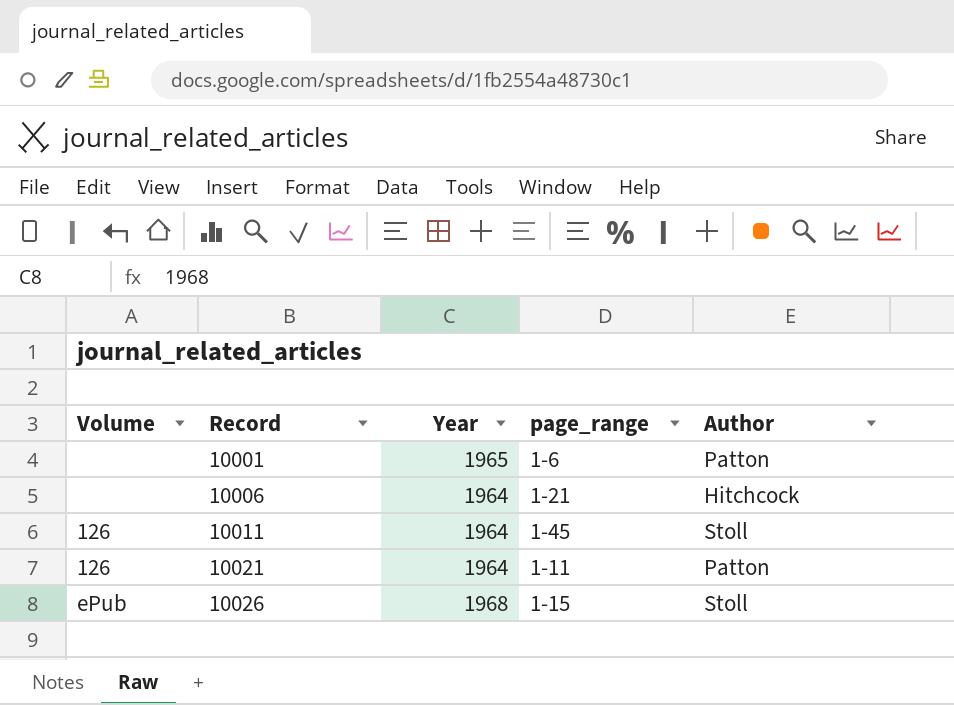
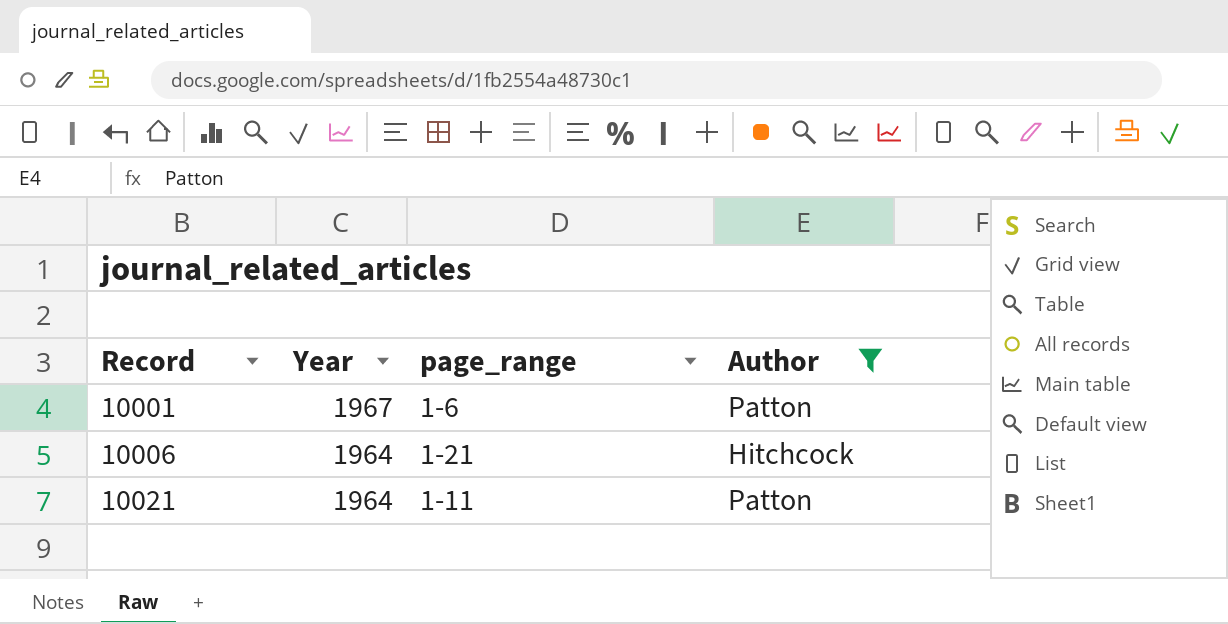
filter: none -> Author != Stoll
column Volume | position: 1 -> none
10001 | Year: 1965 -> 1967

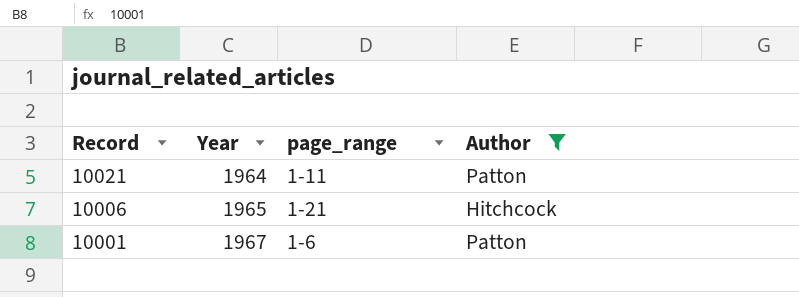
row order: Record ascending -> Record descending
10006 | Year: 1964 -> 1965

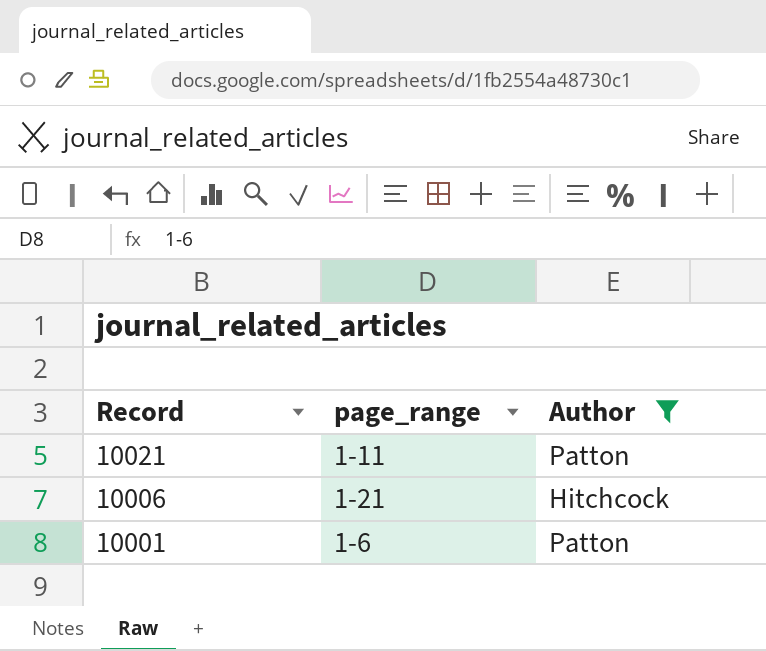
column Year | position: 2 -> none

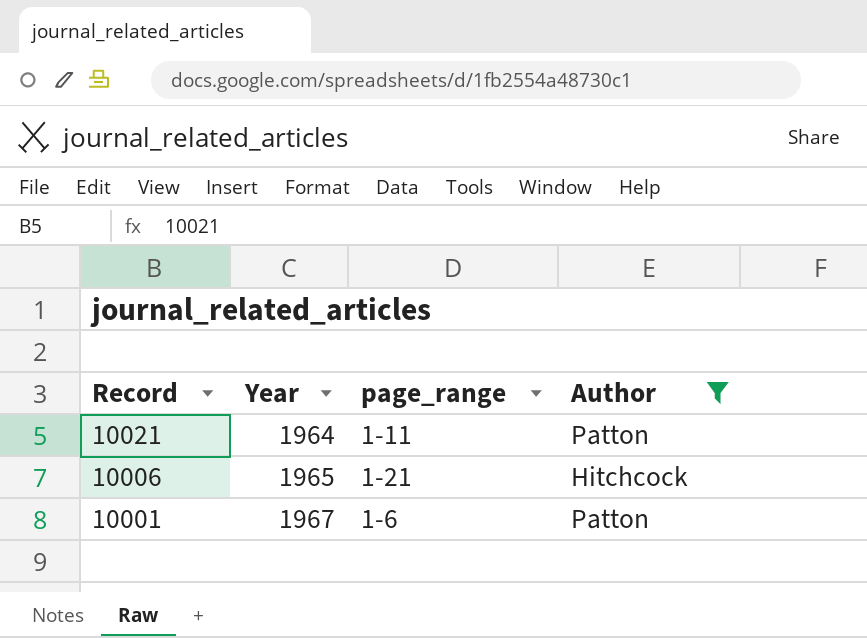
column Year | position: none -> 2

